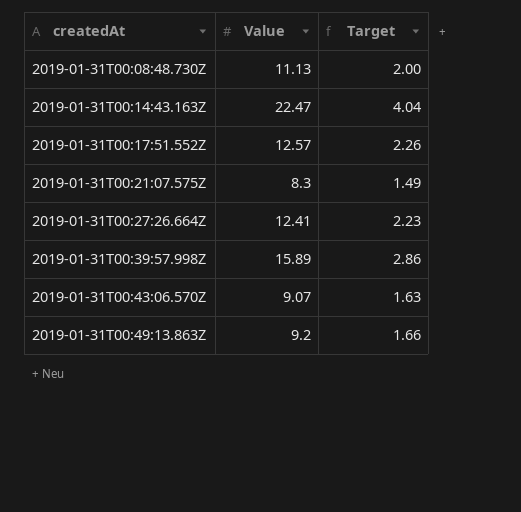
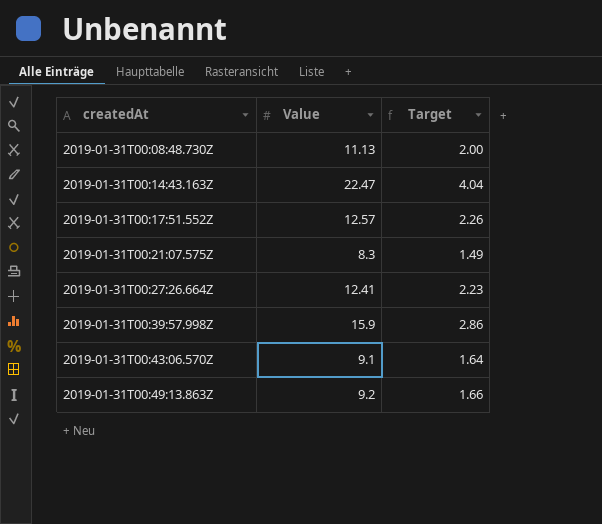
2019-01-31T00:39:57.998Z | Value: 15.89 -> 15.9
2019-01-31T00:43:06.570Z | Value: 9.07 -> 9.1
2019-01-31T00:43:06.570Z | Target: 1.63 -> 1.64

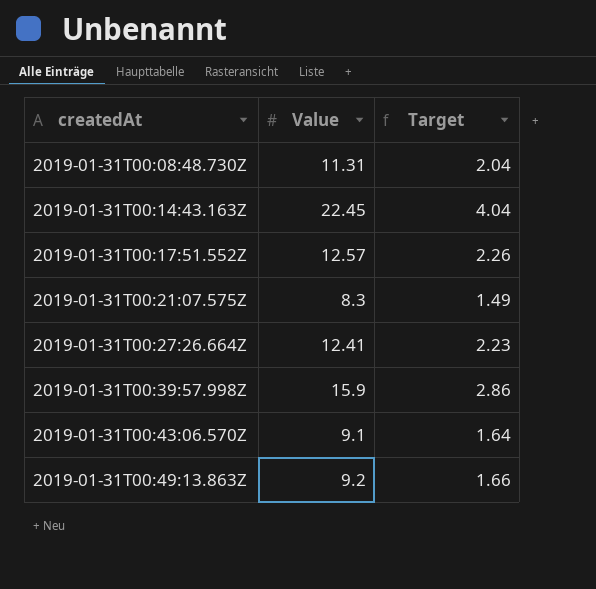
2019-01-31T00:08:48.730Z | Value: 11.13 -> 11.31
2019-01-31T00:08:48.730Z | Target: 2.00 -> 2.04
2019-01-31T00:14:43.163Z | Value: 22.47 -> 22.45

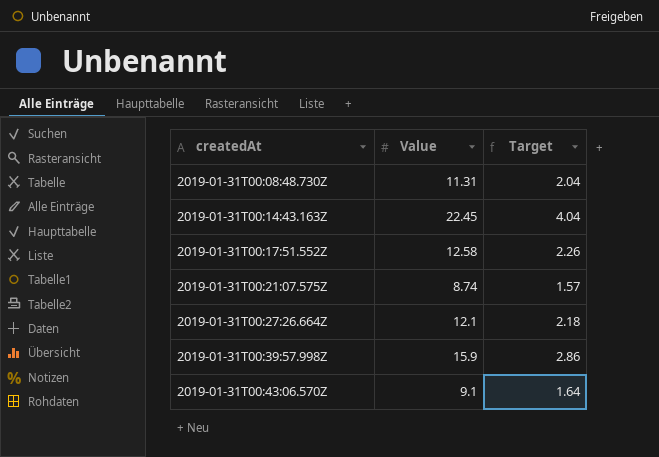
row 2019-01-31T00:49:13.863Z: 9.2 | 1.66 -> none
2019-01-31T00:17:51.552Z | Value: 12.57 -> 12.58
2019-01-31T00:21:07.575Z | Value: 8.3 -> 8.74
2019-01-31T00:21:07.575Z | Target: 1.49 -> 1.57
2019-01-31T00:27:26.664Z | Value: 12.41 -> 12.1
2019-01-31T00:27:26.664Z | Target: 2.23 -> 2.18

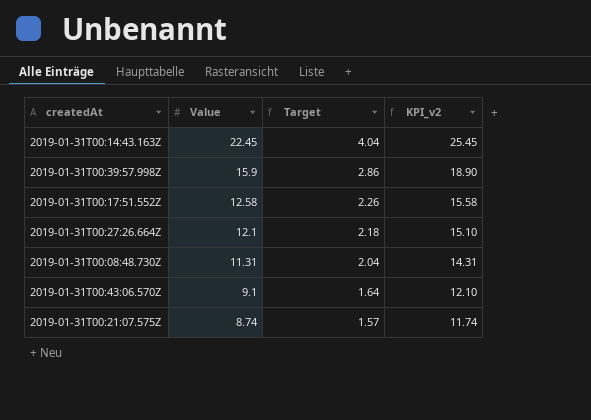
row order: createdAt ascending -> Value descending
column KPI_v2 | formula: none -> [Value] + 3

